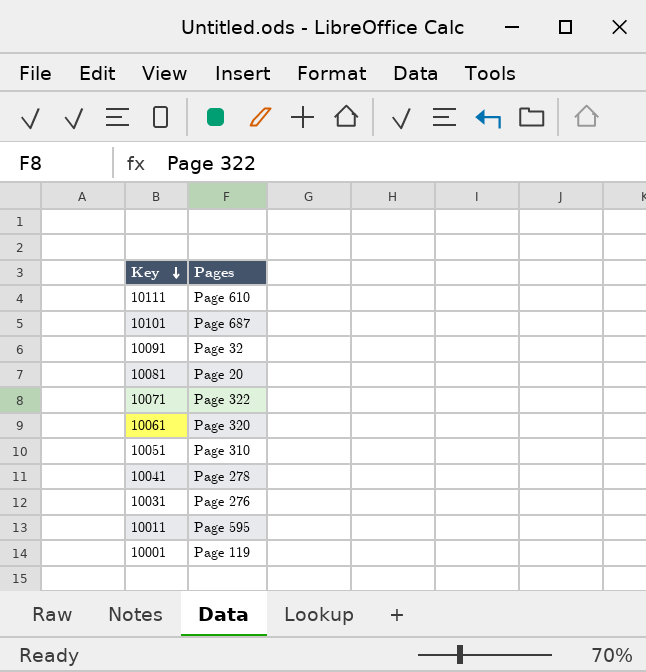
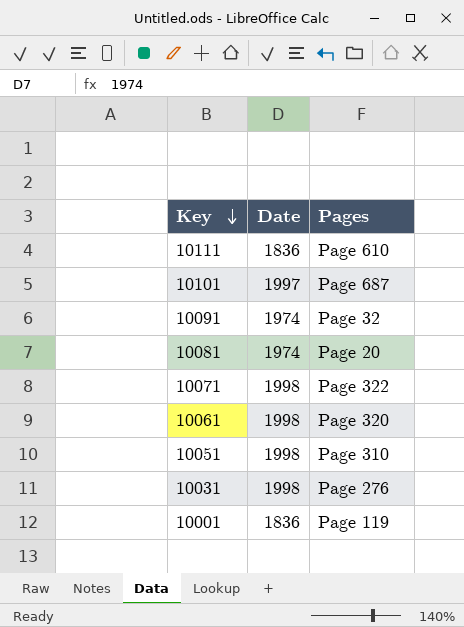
column Date | position: none -> 2
row 10041: Page 278 -> none
row 10011: Page 595 -> none

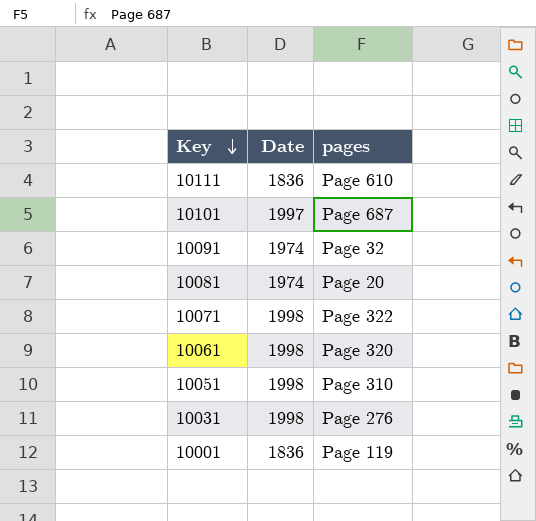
column name: Pages -> pages

